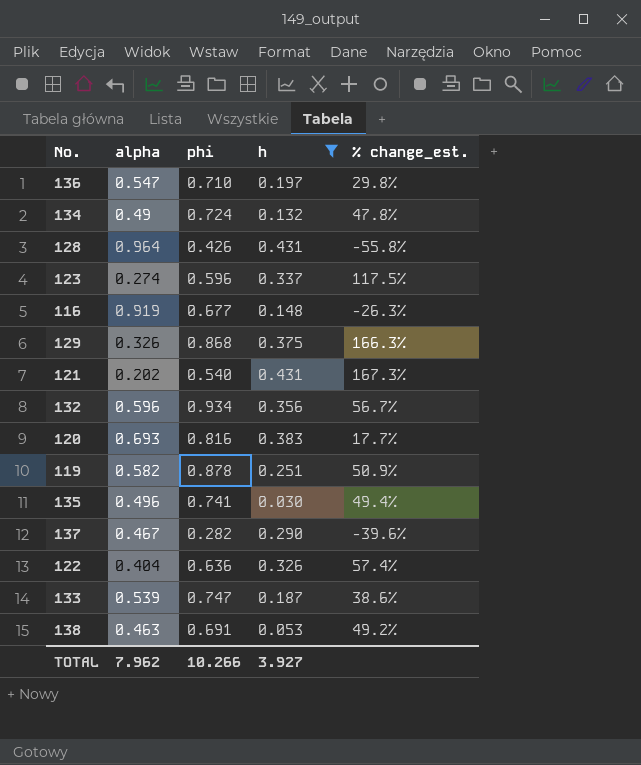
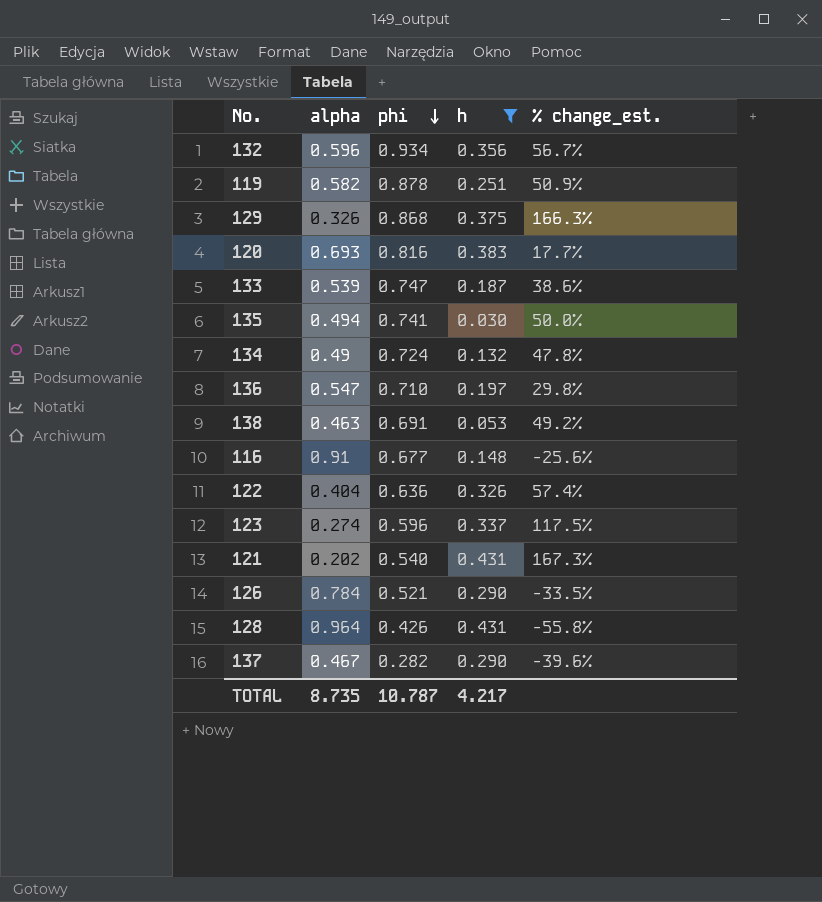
row order: none -> phi descending
135 | alpha: 0.496 -> 0.494
135 | % change_est.: 49.4% -> 50.0%
116 | alpha: 0.919 -> 0.91
116 | % change_est.: -26.3% -> -25.6%
row 126: none -> 0.784 | 0.521 | 0.290 | -33.5%
TOTAL | alpha: 7.962 -> 8.735
TOTAL | phi: 10.266 -> 10.787
TOTAL | h: 3.927 -> 4.217

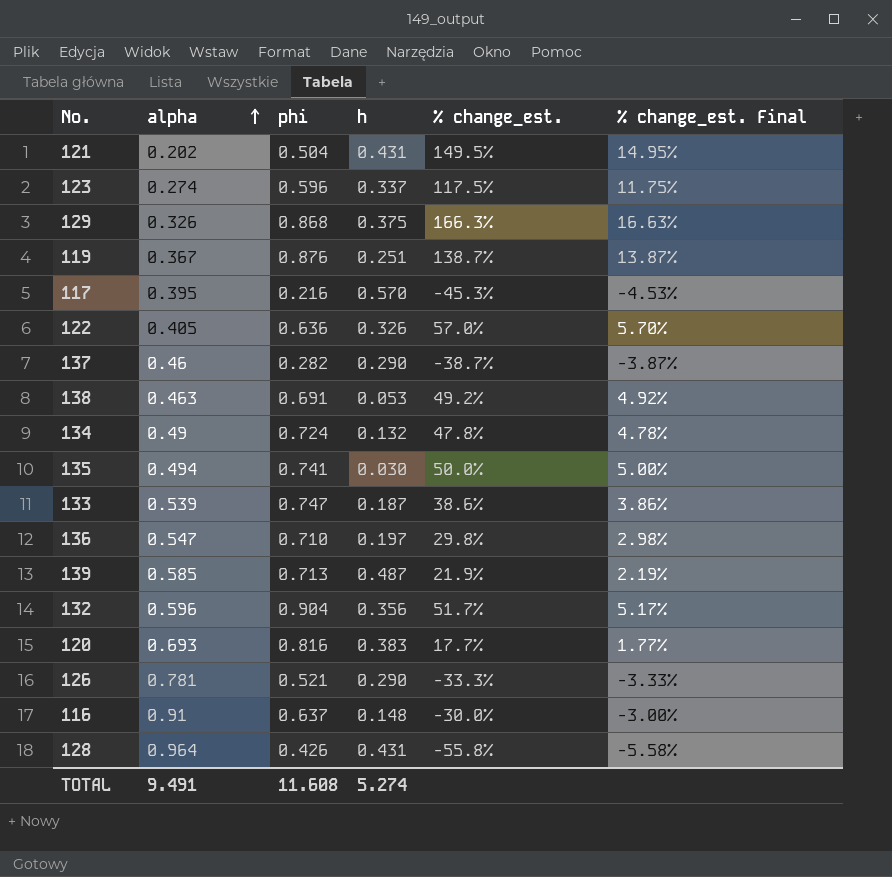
filter: h <= 0.431 -> none
row order: phi descending -> alpha ascending
column % change_est. Final | formula: none -> [% change_est.] * 0.1
121 | phi: 0.540 -> 0.504
121 | % change_est.: 167.3% -> 149.5%
119 | alpha: 0.582 -> 0.367
119 | phi: 0.878 -> 0.876
119 | % change_est.: 50.9% -> 138.7%
122 | alpha: 0.404 -> 0.405
122 | % change_est.: 57.4% -> 57.0%
137 | alpha: 0.467 -> 0.46
137 | % change_est.: -39.6% -> -38.7%
132 | phi: 0.934 -> 0.904
132 | % change_est.: 56.7% -> 51.7%
126 | alpha: 0.784 -> 0.781
126 | % change_est.: -33.5% -> -33.3%
116 | phi: 0.677 -> 0.637
116 | % change_est.: -25.6% -> -30.0%
TOTAL | alpha: 8.735 -> 9.491
TOTAL | phi: 10.787 -> 11.608
TOTAL | h: 4.217 -> 5.274

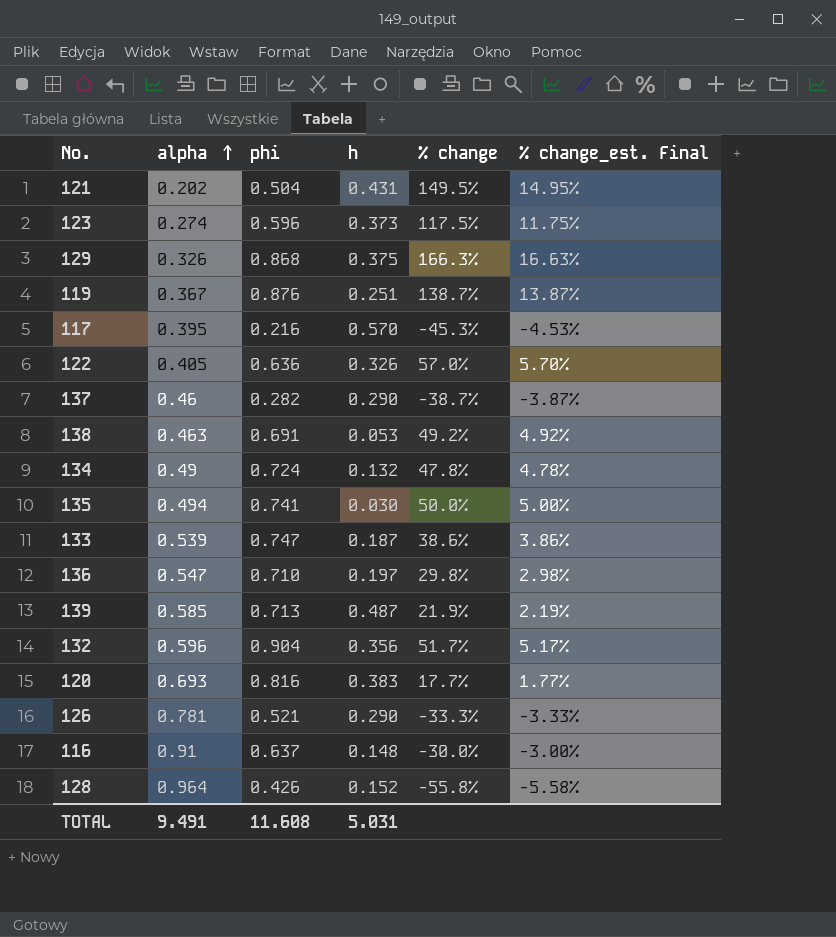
column name: % change_est. -> % change
123 | h: 0.337 -> 0.373
128 | h: 0.431 -> 0.152
TOTAL | h: 5.274 -> 5.031

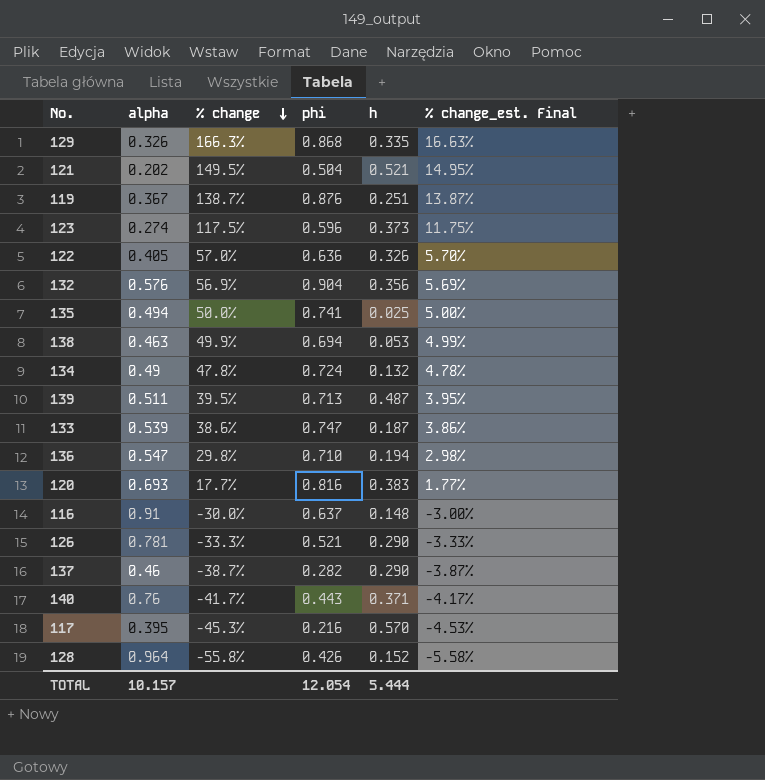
row order: alpha ascending -> % change descending
column % change | position: 5 -> 3
129 | h: 0.375 -> 0.335
121 | h: 0.431 -> 0.521
132 | alpha: 0.596 -> 0.576
132 | % change: 51.7% -> 56.9%
132 | % change_est. Final: 5.17% -> 5.69%
135 | h: 0.030 -> 0.025
138 | % change: 49.2% -> 49.9%
138 | phi: 0.691 -> 0.694
138 | % change_est. Final: 4.92% -> 4.99%
139 | alpha: 0.585 -> 0.511
139 | % change: 21.9% -> 39.5%
139 | % change_est. Final: 2.19% -> 3.95%
136 | h: 0.197 -> 0.194
row 140: none -> 0.76 | -41.7% | 0.443 | 0.371 | -4.17%
TOTAL | alpha: 9.491 -> 10.157
TOTAL | phi: 11.608 -> 12.054
TOTAL | h: 5.031 -> 5.444

